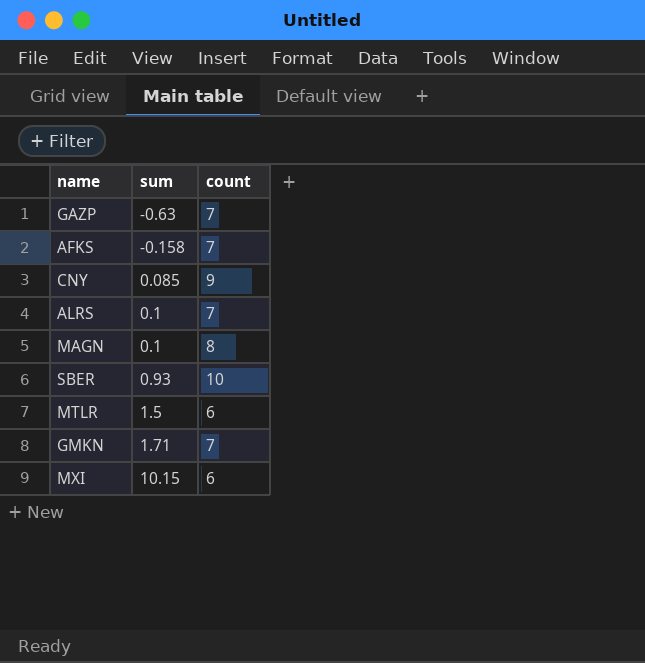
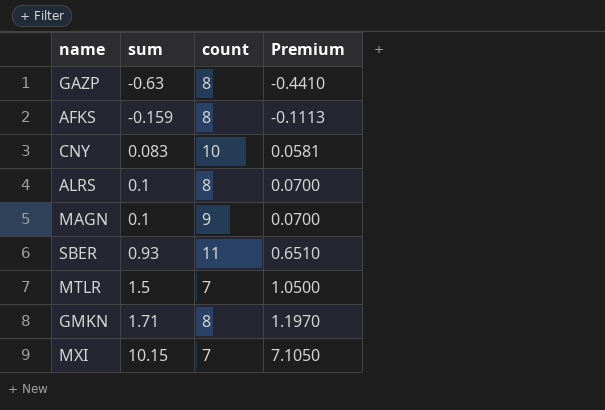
column Premium | formula: none -> [sum] * 0.7
GAZP | count: 7 -> 8
AFKS | sum: -0.158 -> -0.159
AFKS | count: 7 -> 8
CNY | sum: 0.085 -> 0.083
CNY | count: 9 -> 10
ALRS | count: 7 -> 8
MAGN | count: 8 -> 9
SBER | count: 10 -> 11
MTLR | count: 6 -> 7
GMKN | count: 7 -> 8
MXI | count: 6 -> 7

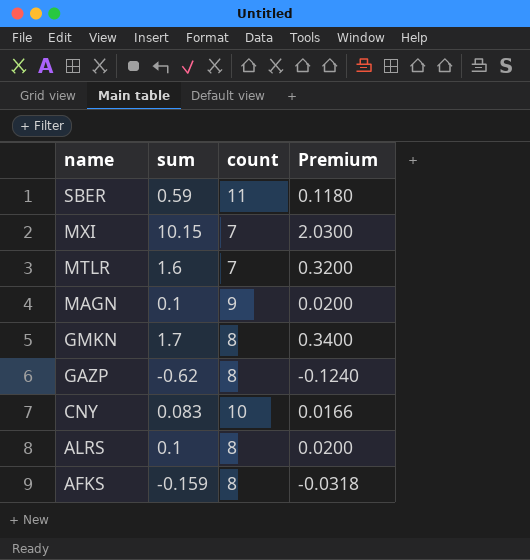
row order: sum ascending -> name descending
column Premium | formula: [sum] * 0.7 -> [sum] * 0.2
SBER | sum: 0.93 -> 0.59
MTLR | sum: 1.5 -> 1.6
GMKN | sum: 1.71 -> 1.7
GAZP | sum: -0.63 -> -0.62

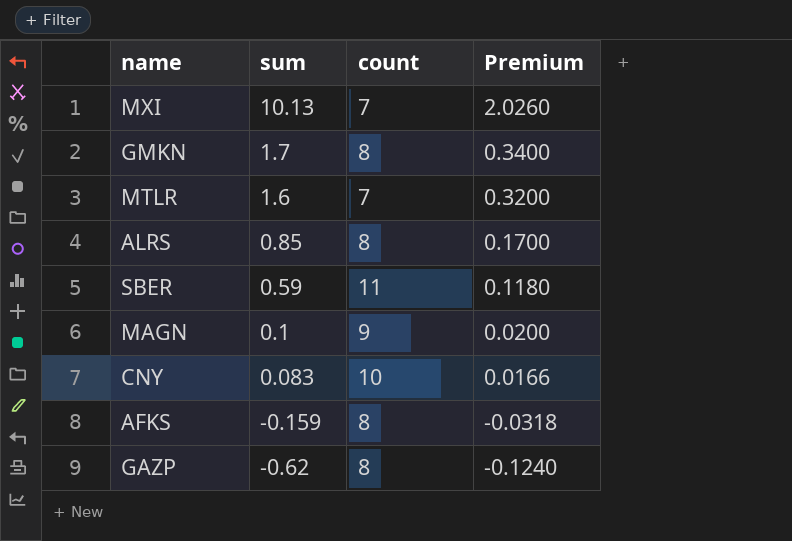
row order: name descending -> sum descending
MXI | sum: 10.15 -> 10.13
MXI | Premium: 2.0300 -> 2.0260
ALRS | sum: 0.1 -> 0.85
ALRS | Premium: 0.0200 -> 0.1700

